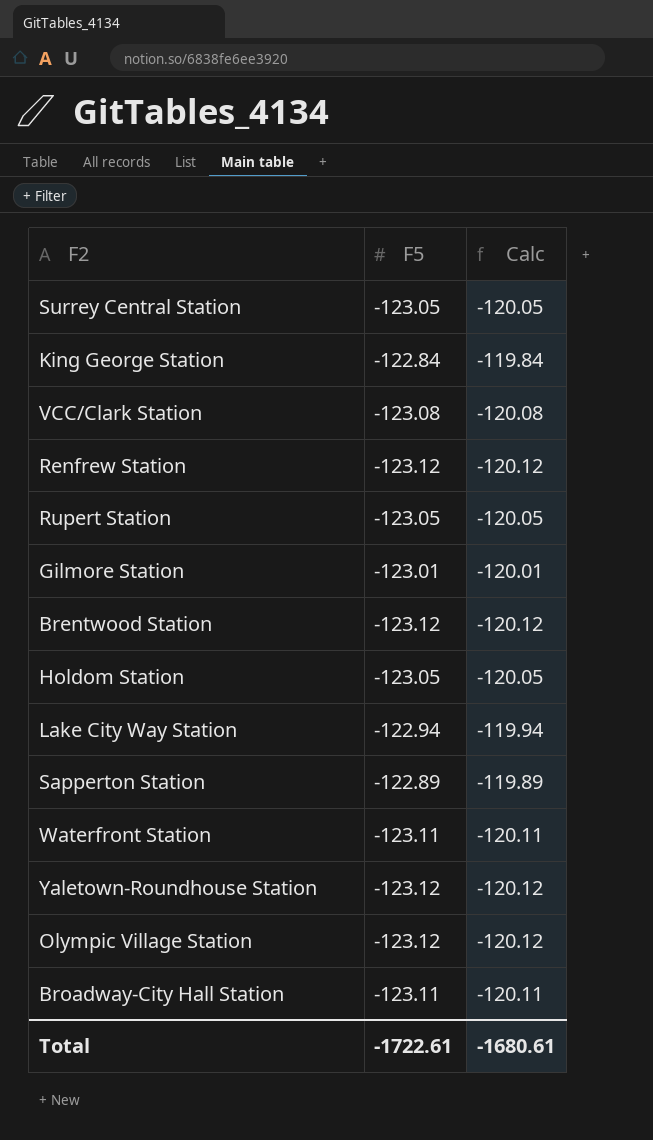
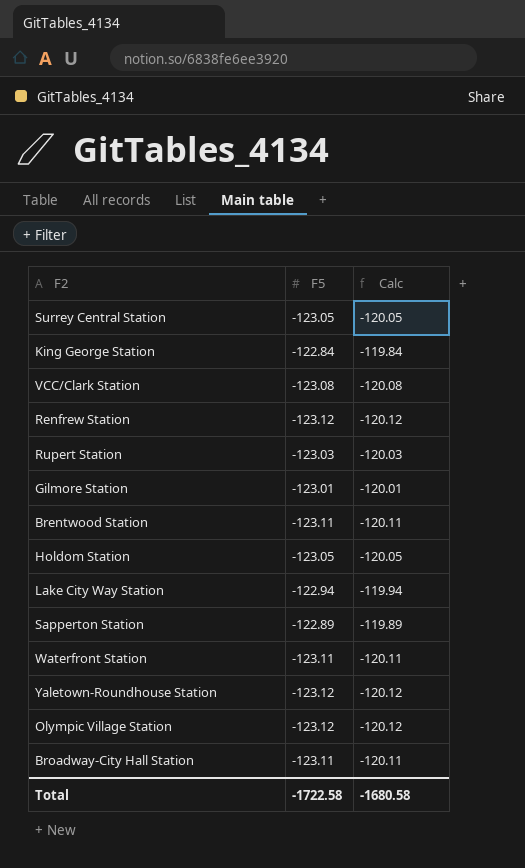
Rupert Station | F5: -123.05 -> -123.03
Rupert Station | Calc: -120.05 -> -120.03
Brentwood Station | F5: -123.12 -> -123.11
Brentwood Station | Calc: -120.12 -> -120.11
Total | F5: -1722.61 -> -1722.58
Total | Calc: -1680.61 -> -1680.58

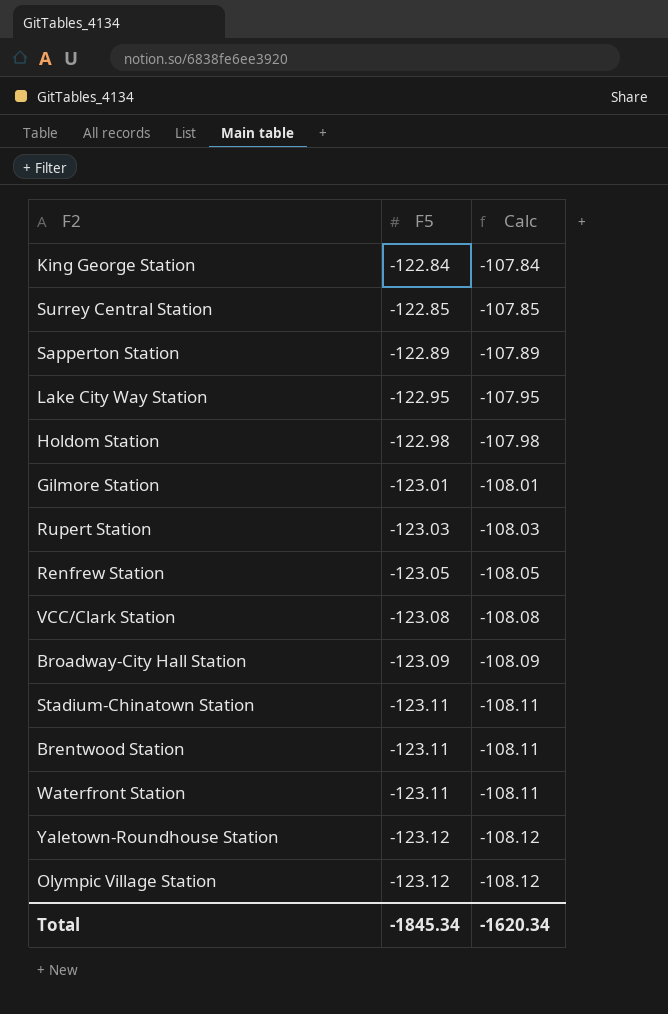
row order: none -> F5 descending
column Calc | formula: [F5] + 3 -> [F5] + 15
Surrey Central Station | F5: -123.05 -> -122.85
Lake City Way Station | F5: -122.94 -> -122.95
Holdom Station | F5: -123.05 -> -122.98
Renfrew Station | F5: -123.12 -> -123.05
Broadway-City Hall Station | F5: -123.11 -> -123.09
row Stadium-Chinatown Station: none -> -123.11 | -108.11
Total | F5: -1722.58 -> -1845.34
Total | Calc: -1680.58 -> -1620.34

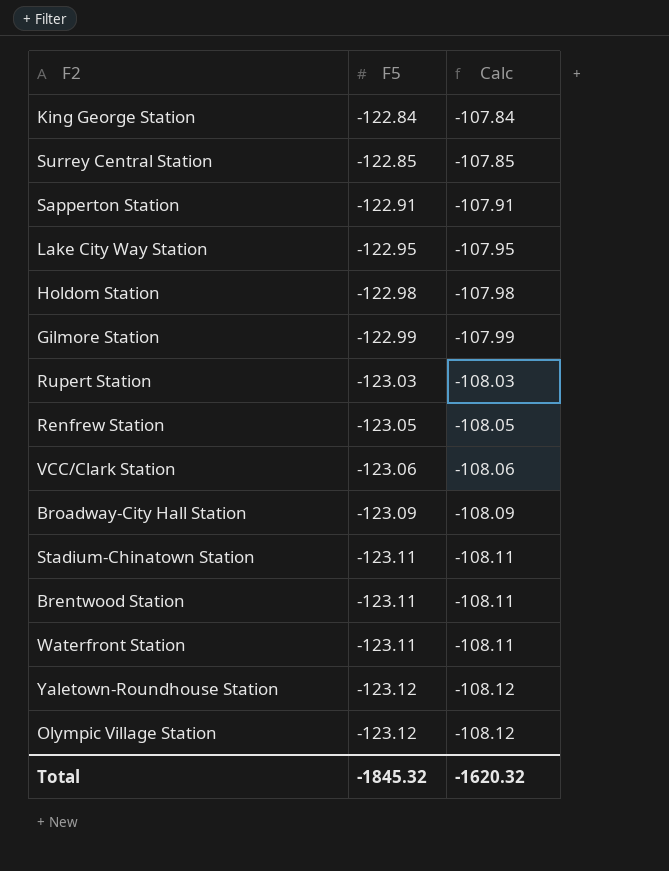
Sapperton Station | F5: -122.89 -> -122.91
Sapperton Station | Calc: -107.89 -> -107.91
Gilmore Station | F5: -123.01 -> -122.99
Gilmore Station | Calc: -108.01 -> -107.99
VCC/Clark Station | F5: -123.08 -> -123.06
VCC/Clark Station | Calc: -108.08 -> -108.06
Total | F5: -1845.34 -> -1845.32
Total | Calc: -1620.34 -> -1620.32

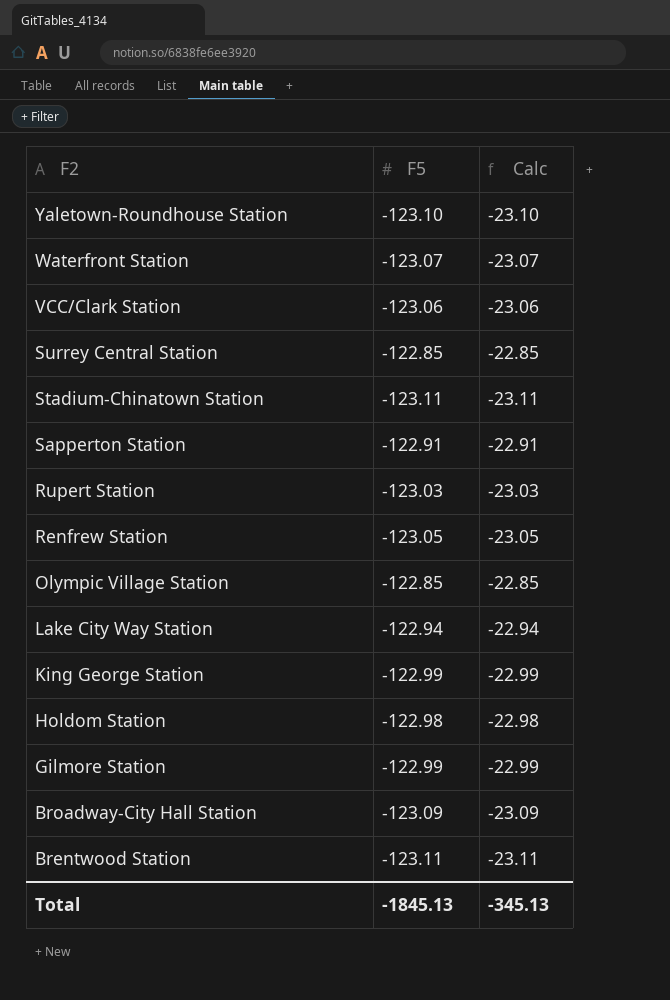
row order: F5 descending -> F2 descending
column Calc | formula: [F5] + 15 -> [F5] + 100
Yaletown-Roundhouse Station | F5: -123.12 -> -123.10
Waterfront Station | F5: -123.11 -> -123.07
Olympic Village Station | F5: -123.12 -> -122.85
Lake City Way Station | F5: -122.95 -> -122.94
King George Station | F5: -122.84 -> -122.99
Total | F5: -1845.32 -> -1845.13
Total | Calc: -1620.32 -> -345.13

